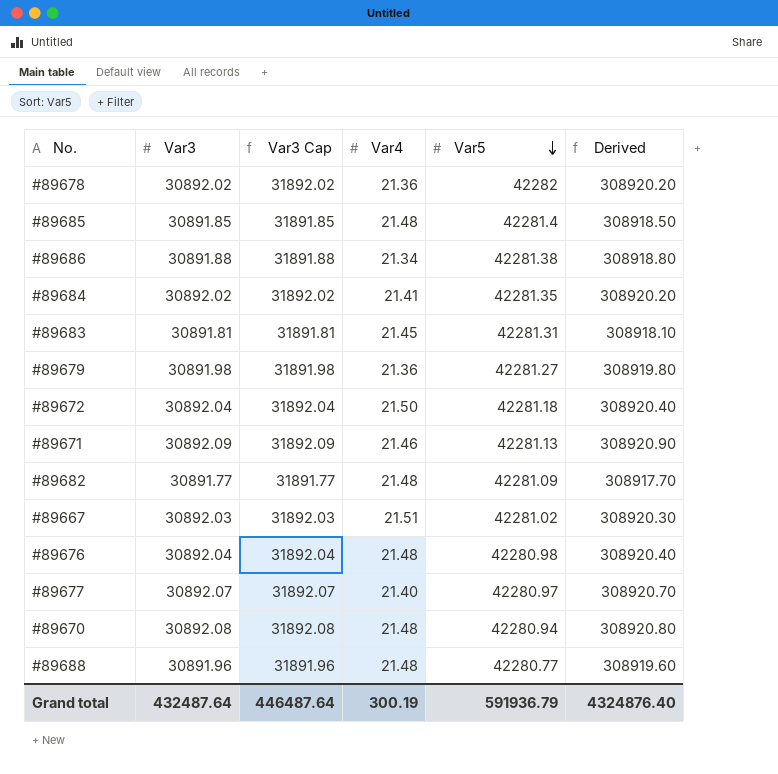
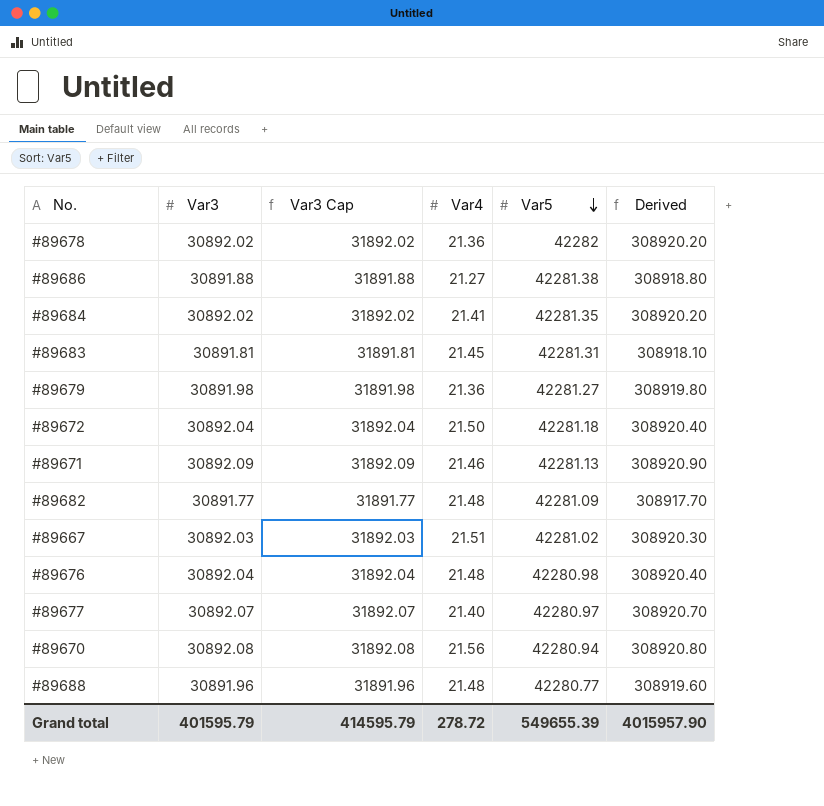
row #89685: 30891.85 | 31891.85 | 21.48 | 42281.4 | 308918.50 -> none
#89686 | Var4: 21.34 -> 21.27
#89670 | Var4: 21.48 -> 21.56
Grand total | Var3: 432487.64 -> 401595.79
Grand total | Var3 Cap: 446487.64 -> 414595.79
Grand total | Var4: 300.19 -> 278.72
Grand total | Var5: 591936.79 -> 549655.39
Grand total | Derived: 4324876.40 -> 4015957.90

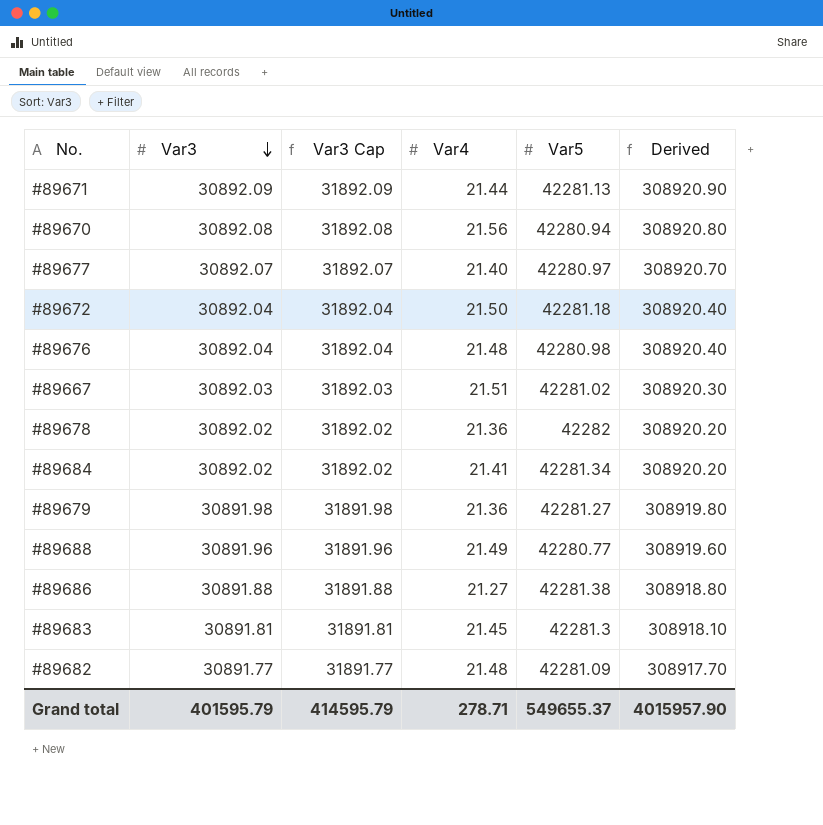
row order: Var5 descending -> Var3 descending
#89671 | Var4: 21.46 -> 21.44
#89684 | Var5: 42281.35 -> 42281.34
#89688 | Var4: 21.48 -> 21.49
#89683 | Var5: 42281.31 -> 42281.3
Grand total | Var4: 278.72 -> 278.71
Grand total | Var5: 549655.39 -> 549655.37

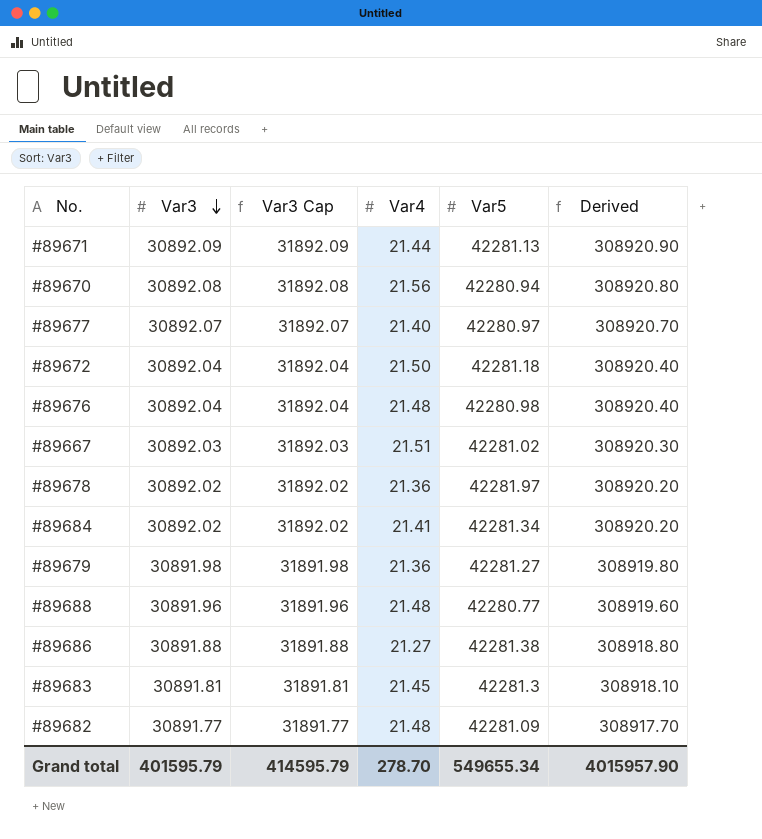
#89678 | Var5: 42282 -> 42281.97
#89688 | Var4: 21.49 -> 21.48
Grand total | Var4: 278.71 -> 278.70
Grand total | Var5: 549655.37 -> 549655.34

